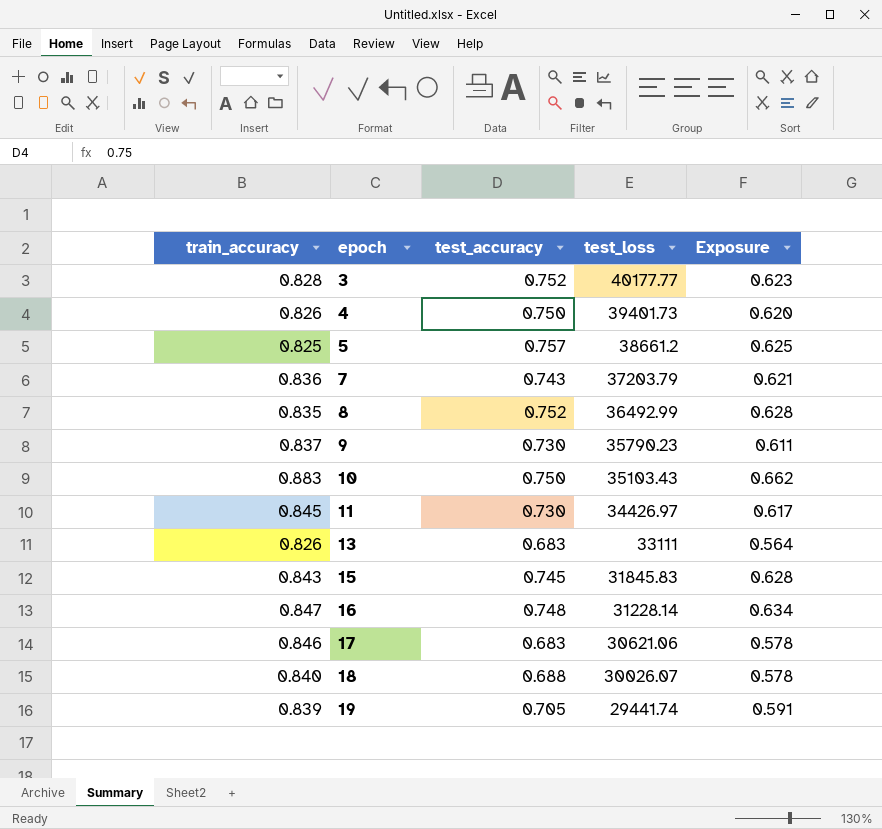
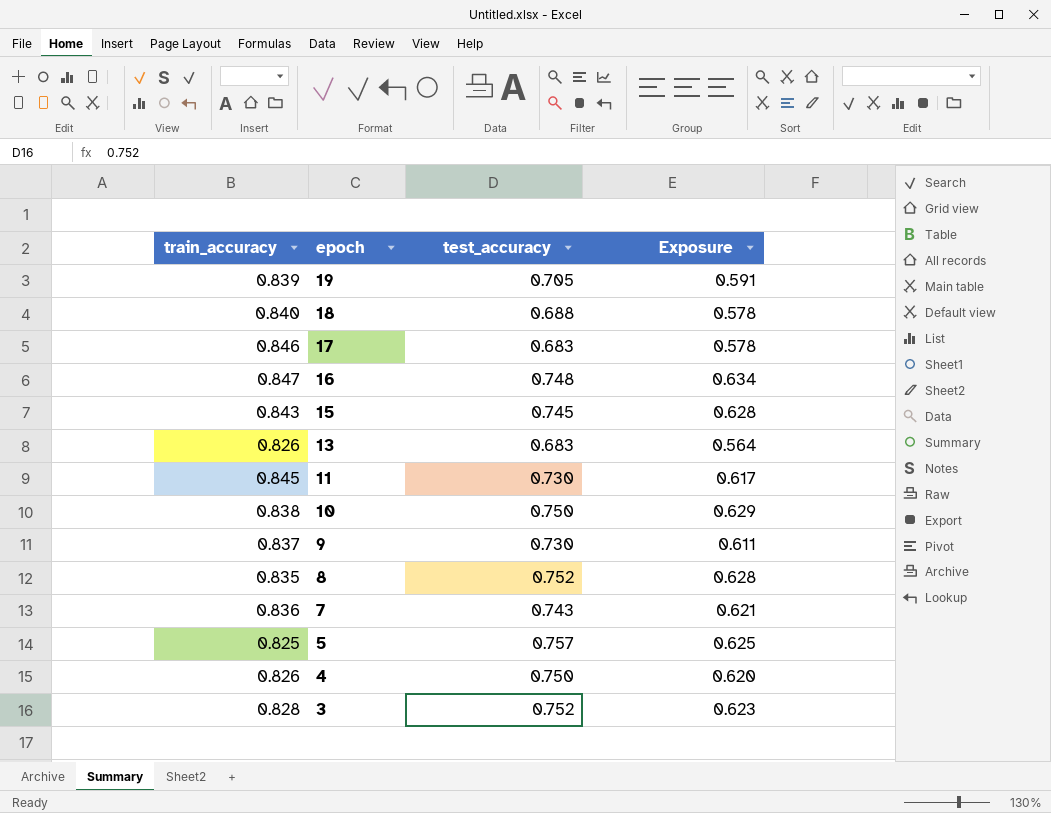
row order: epoch ascending -> epoch descending
column test_loss | position: 4 -> none
10 | train_accuracy: 0.883 -> 0.838
10 | Exposure: 0.662 -> 0.629

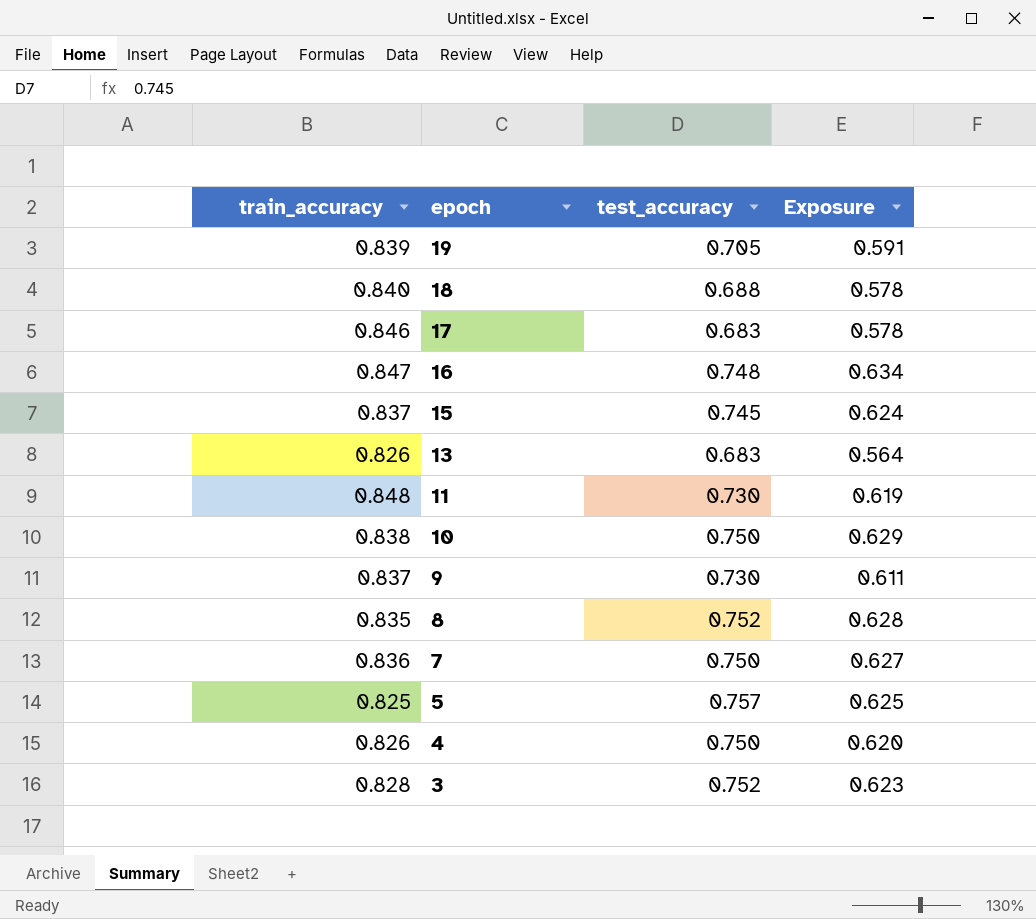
15 | train_accuracy: 0.843 -> 0.837
15 | Exposure: 0.628 -> 0.624
11 | train_accuracy: 0.845 -> 0.848
11 | Exposure: 0.617 -> 0.619
7 | test_accuracy: 0.743 -> 0.750
7 | Exposure: 0.621 -> 0.627

